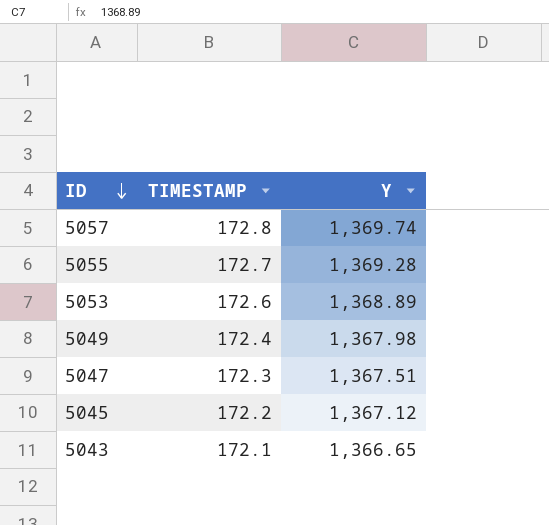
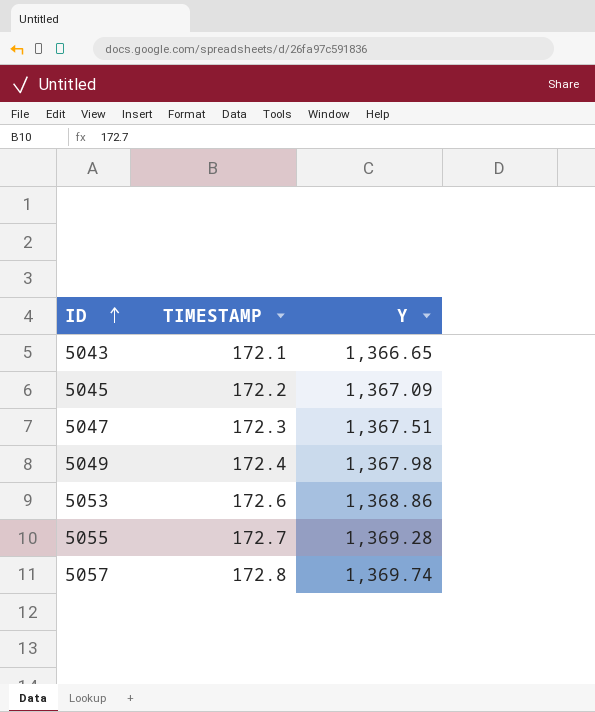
row order: ID descending -> ID ascending
5045 | Y: 1,367.12 -> 1,367.09
5053 | Y: 1,368.89 -> 1,368.86

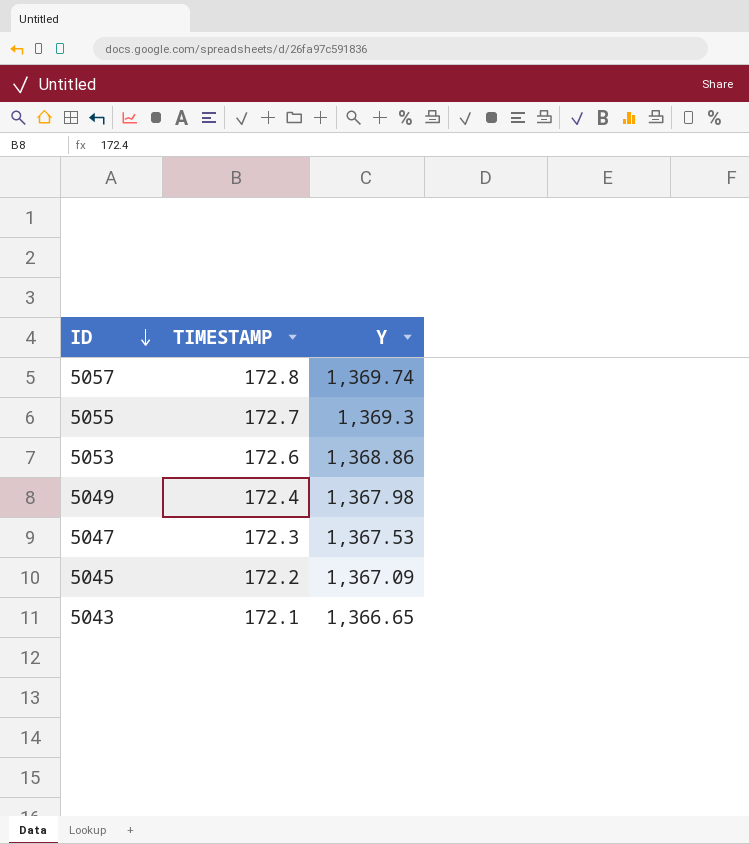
row order: ID ascending -> ID descending
5055 | Y: 1,369.28 -> 1,369.3
5047 | Y: 1,367.51 -> 1,367.53

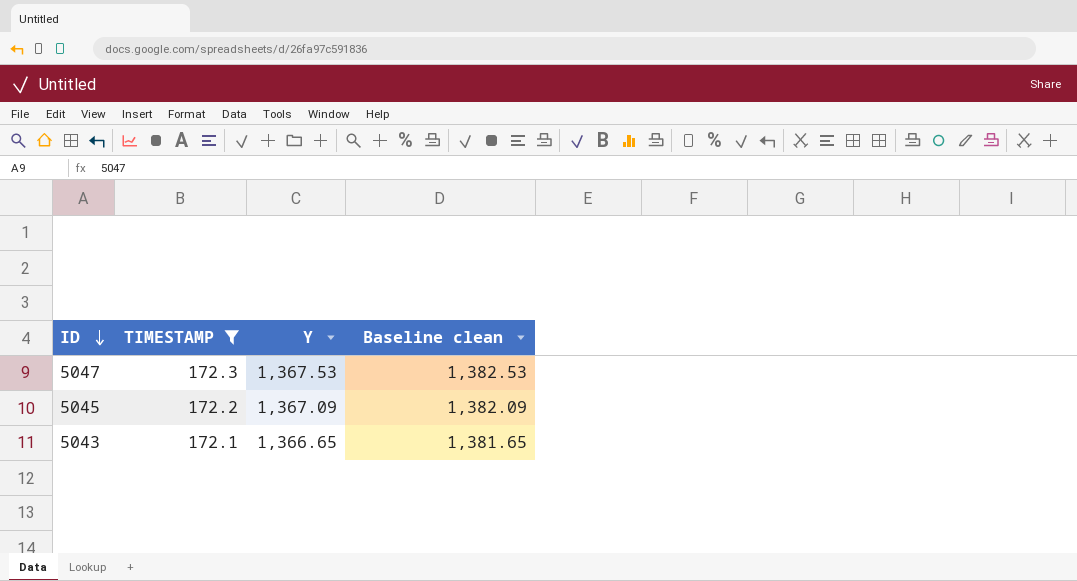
filter: none -> TIMESTAMP <= 172.3
column Baseline clean | formula: none -> [Y] + 15

